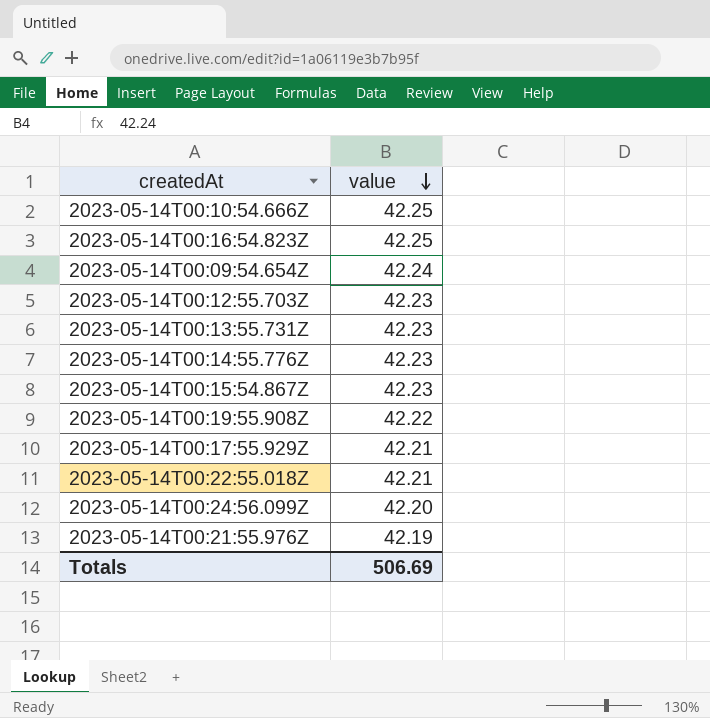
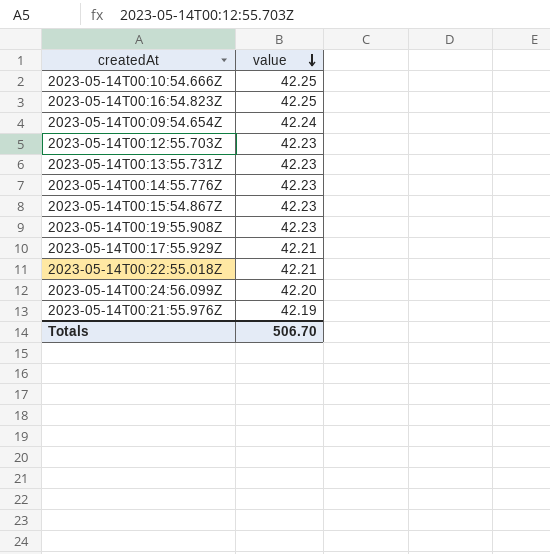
2023-05-14T00:19:55.908Z | value: 42.22 -> 42.23
Totals | value: 506.69 -> 506.70

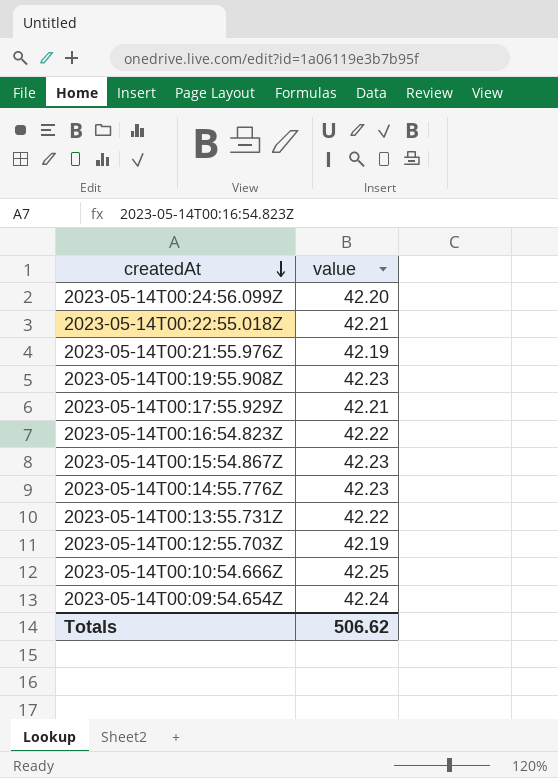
row order: value descending -> createdAt descending
2023-05-14T00:16:54.823Z | value: 42.25 -> 42.22
2023-05-14T00:13:55.731Z | value: 42.23 -> 42.22
2023-05-14T00:12:55.703Z | value: 42.23 -> 42.19
Totals | value: 506.70 -> 506.62

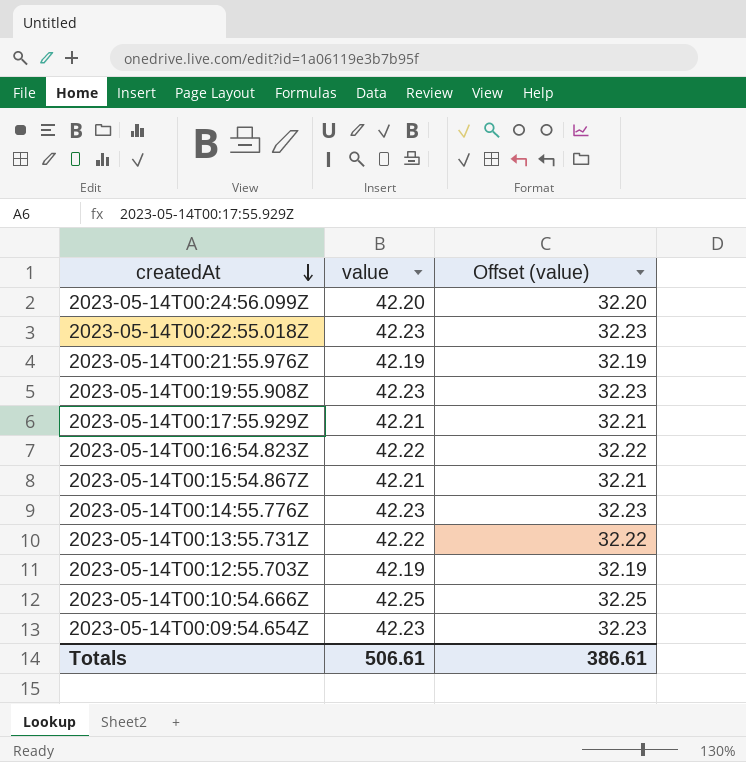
column Offset (value) | formula: none -> [value] - 10
2023-05-14T00:22:55.018Z | value: 42.21 -> 42.23
2023-05-14T00:15:54.867Z | value: 42.23 -> 42.21
2023-05-14T00:09:54.654Z | value: 42.24 -> 42.23
Totals | value: 506.62 -> 506.61

